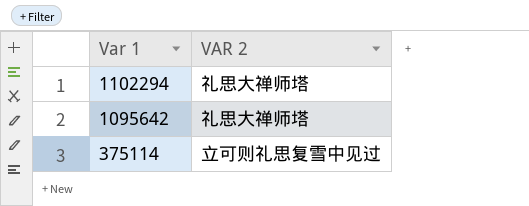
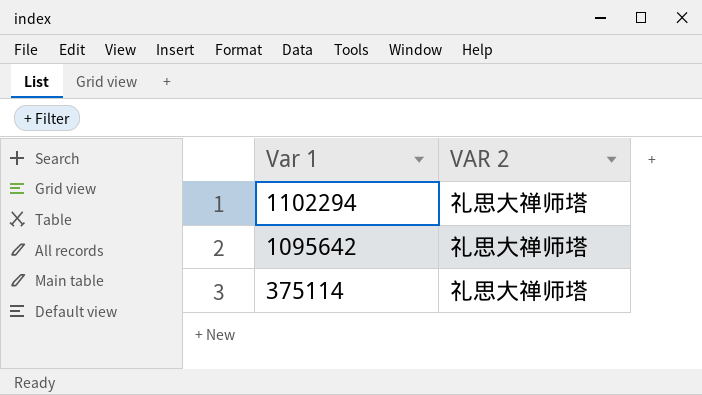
375114 | VAR 2: 立可则礼思复雪中见过 -> 礼思大禅师塔

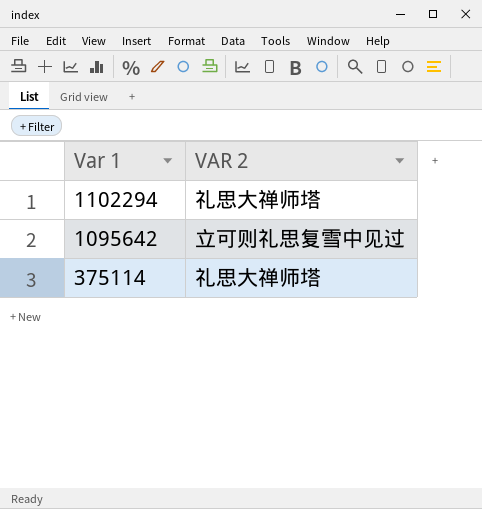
1095642 | VAR 2: 礼思大禅师塔 -> 立可则礼思复雪中见过

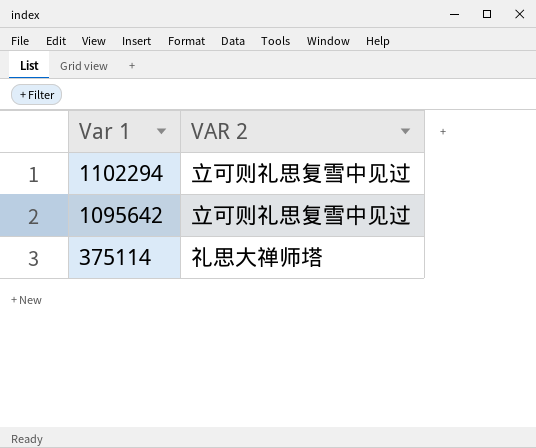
1102294 | VAR 2: 礼思大禅师塔 -> 立可则礼思复雪中见过

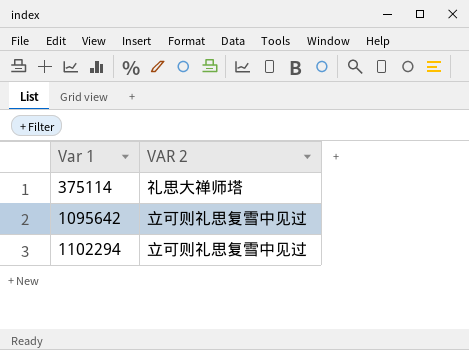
row order: Var 1 descending -> Var 1 ascending

